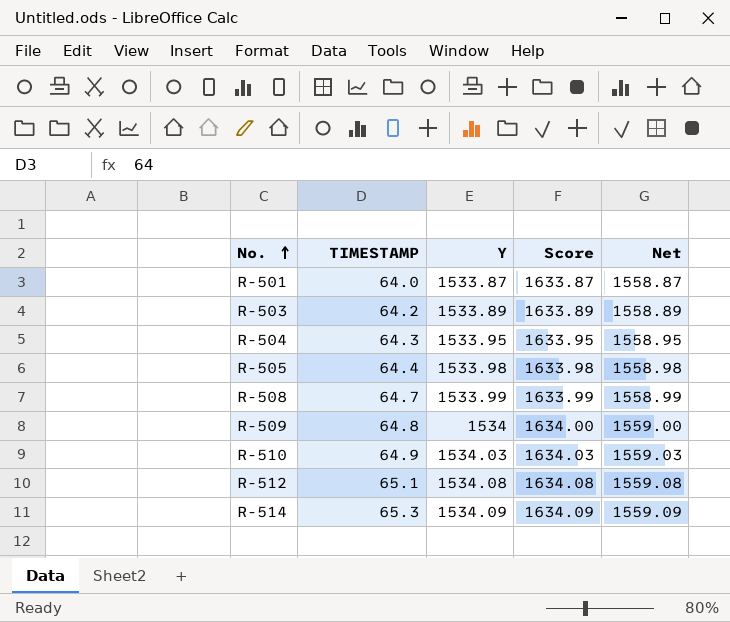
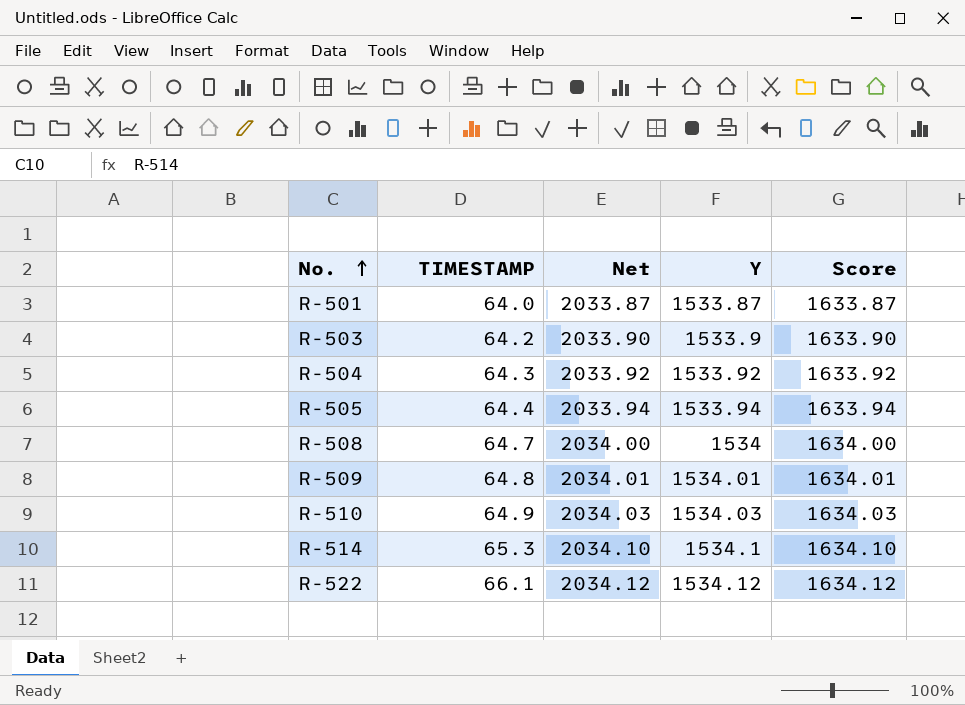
column Net | formula: [Y] + 25 -> [Y] + 500
column Net | position: 5 -> 3
row R-512: 65.1 | 1534.08 | 1634.08 | 1559.08 -> none
R-503 | Y: 1533.89 -> 1533.9
R-503 | Score: 1633.89 -> 1633.90
R-504 | Y: 1533.95 -> 1533.92
R-504 | Score: 1633.95 -> 1633.92
R-505 | Y: 1533.98 -> 1533.94
R-505 | Score: 1633.98 -> 1633.94
R-508 | Y: 1533.99 -> 1534
R-508 | Score: 1633.99 -> 1634.00
R-509 | Y: 1534 -> 1534.01
R-509 | Score: 1634.00 -> 1634.01
R-514 | Y: 1534.09 -> 1534.1
R-514 | Score: 1634.09 -> 1634.10
row R-522: none -> 66.1 | 2034.12 | 1534.12 | 1634.12

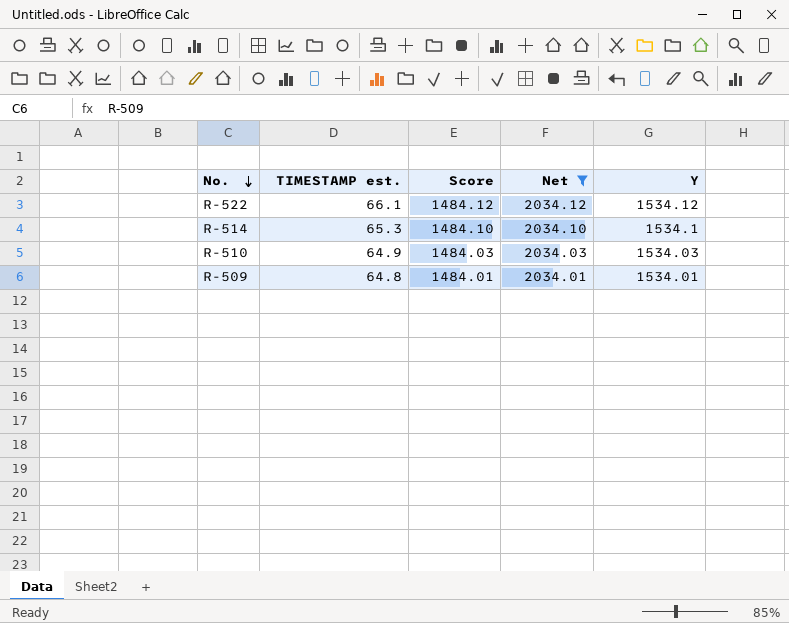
filter: none -> Net >= 2034.01
row order: No. ascending -> No. descending
column name: TIMESTAMP -> TIMESTAMP est.
column Score | formula: [Y] + 100 -> [Y] - 50
column Score | position: 5 -> 3

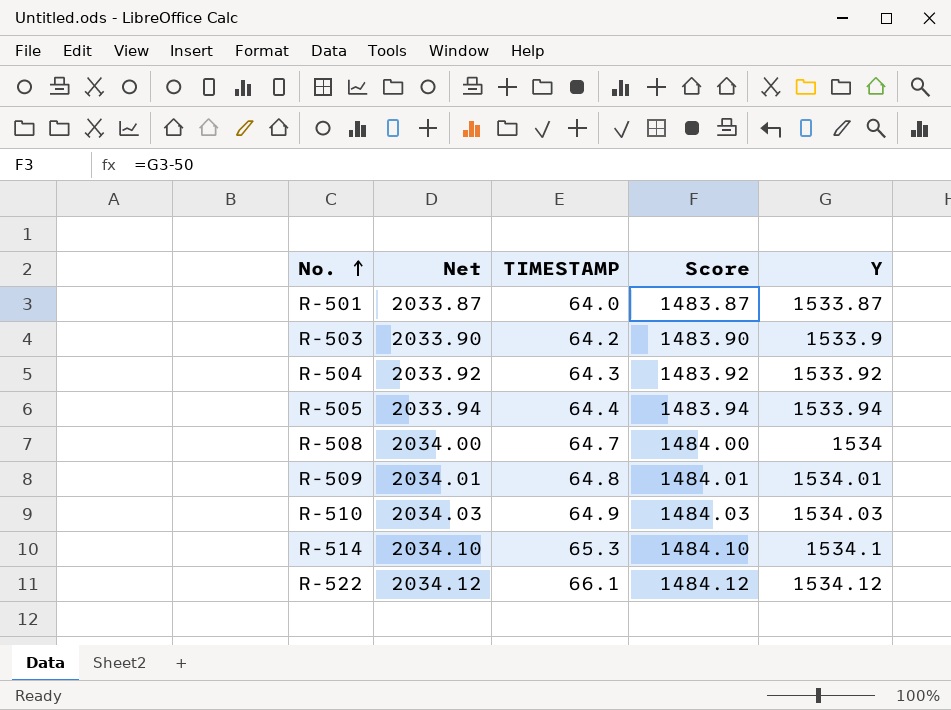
filter: Net >= 2034.01 -> none
row order: No. descending -> No. ascending
column Net | position: 4 -> 2
column name: TIMESTAMP est. -> TIMESTAMP

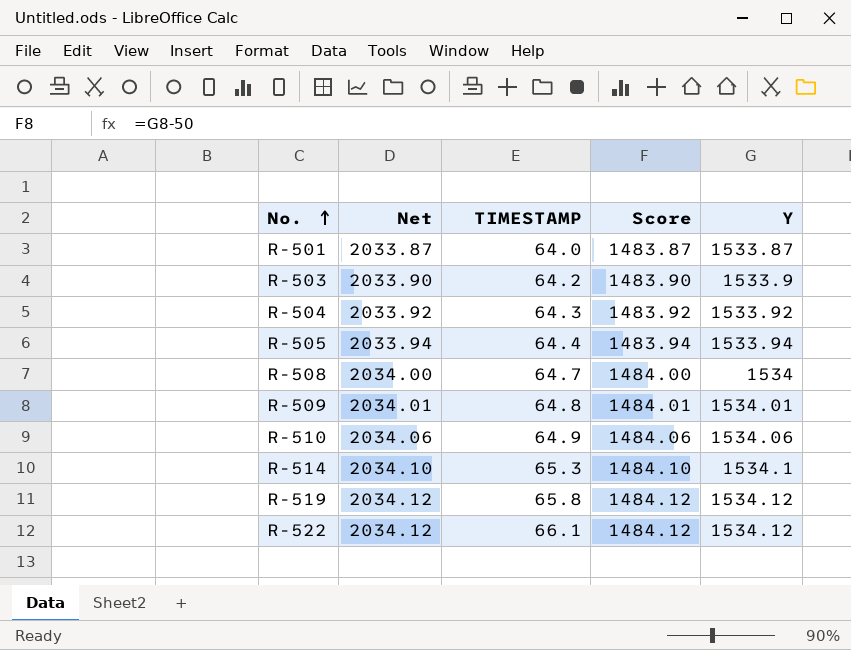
R-510 | Net: 2034.03 -> 2034.06
R-510 | Score: 1484.03 -> 1484.06
R-510 | Y: 1534.03 -> 1534.06
row R-519: none -> 2034.12 | 65.8 | 1484.12 | 1534.12

